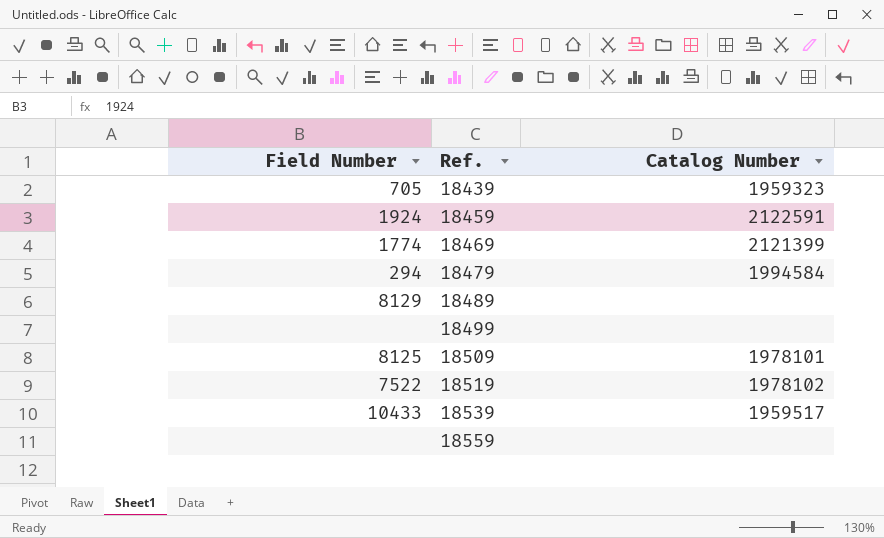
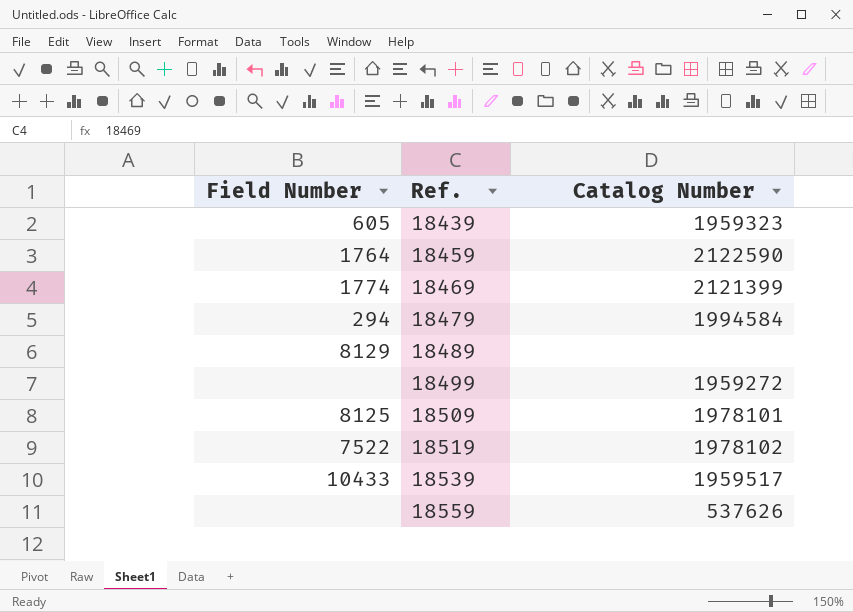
18439 | Field Number: 705 -> 605
18459 | Field Number: 1924 -> 1764
18459 | Catalog Number: 2122591 -> 2122590
18499 | Catalog Number: none -> 1959272
18559 | Catalog Number: none -> 537626

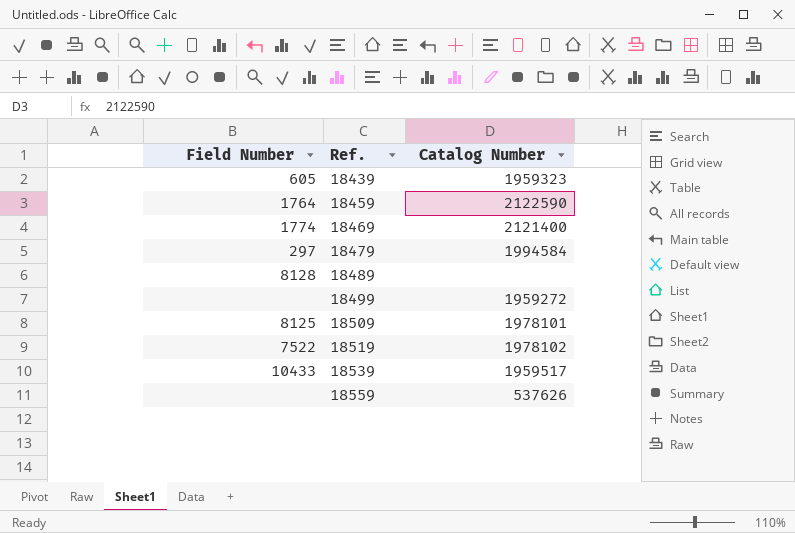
18469 | Catalog Number: 2121399 -> 2121400
18479 | Field Number: 294 -> 297
18489 | Field Number: 8129 -> 8128

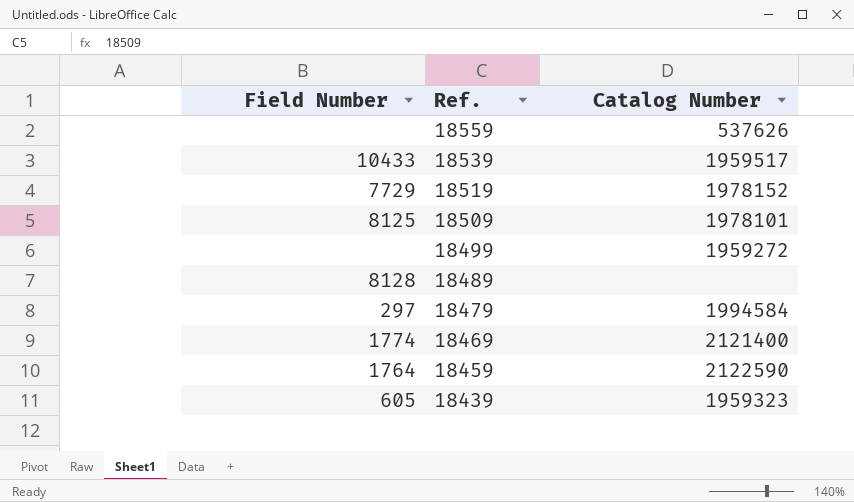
row order: Ref. ascending -> Ref. descending
18519 | Field Number: 7522 -> 7729
18519 | Catalog Number: 1978102 -> 1978152

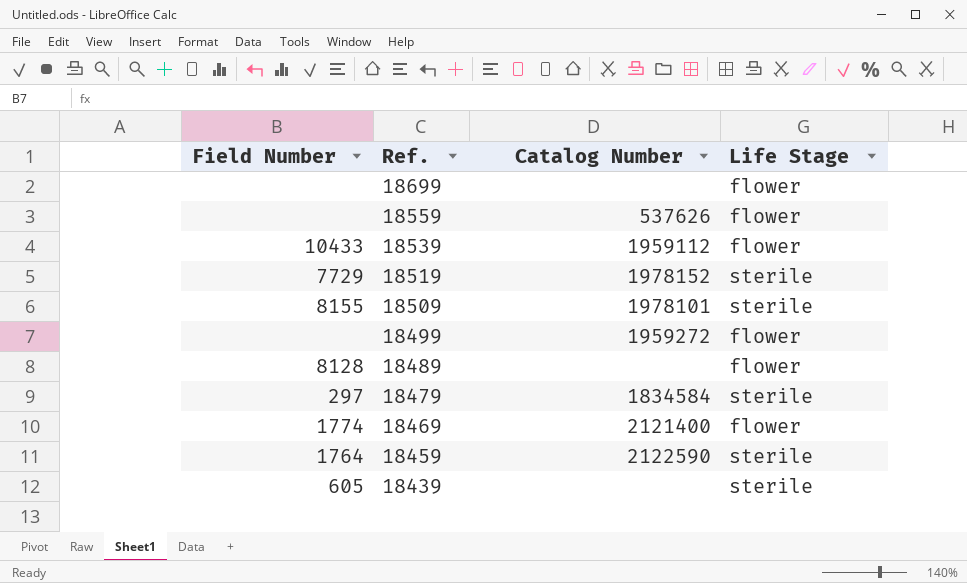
column Life Stage | position: none -> 4
row 18699: none -> none | none | flower
18539 | Catalog Number: 1959517 -> 1959112
18509 | Field Number: 8125 -> 8155
18479 | Catalog Number: 1994584 -> 1834584
18439 | Catalog Number: 1959323 -> none

